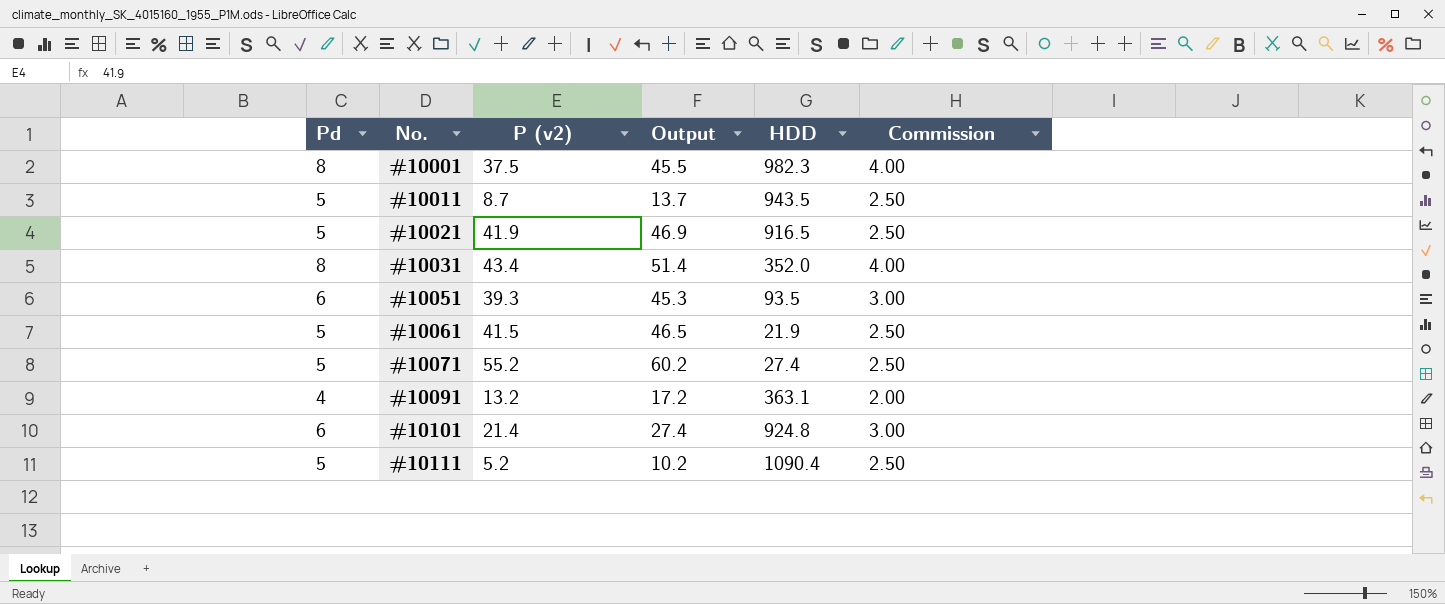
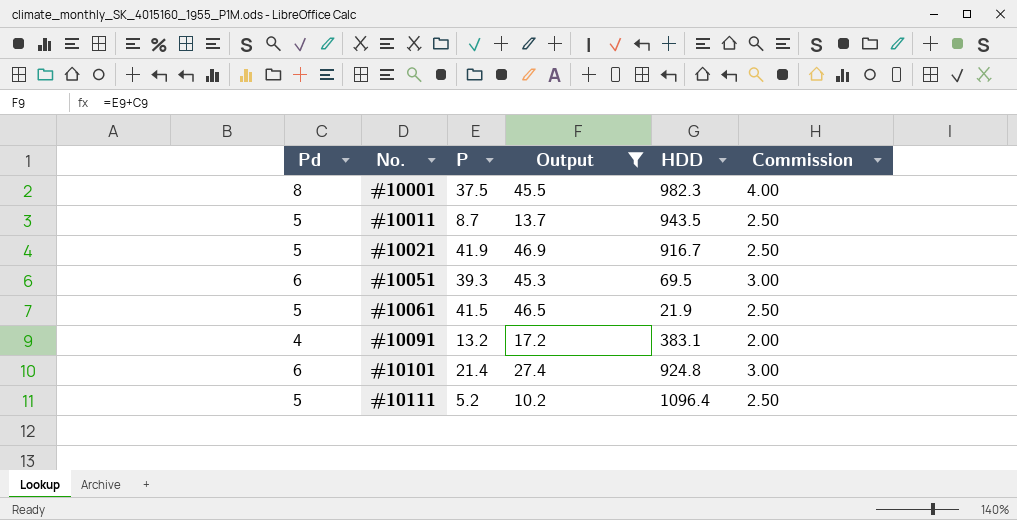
filter: none -> Output <= 46.9
column name: P (v2) -> P
#10021 | HDD: 916.5 -> 916.7
#10051 | HDD: 93.5 -> 69.5
#10091 | HDD: 363.1 -> 383.1
#10111 | HDD: 1090.4 -> 1096.4

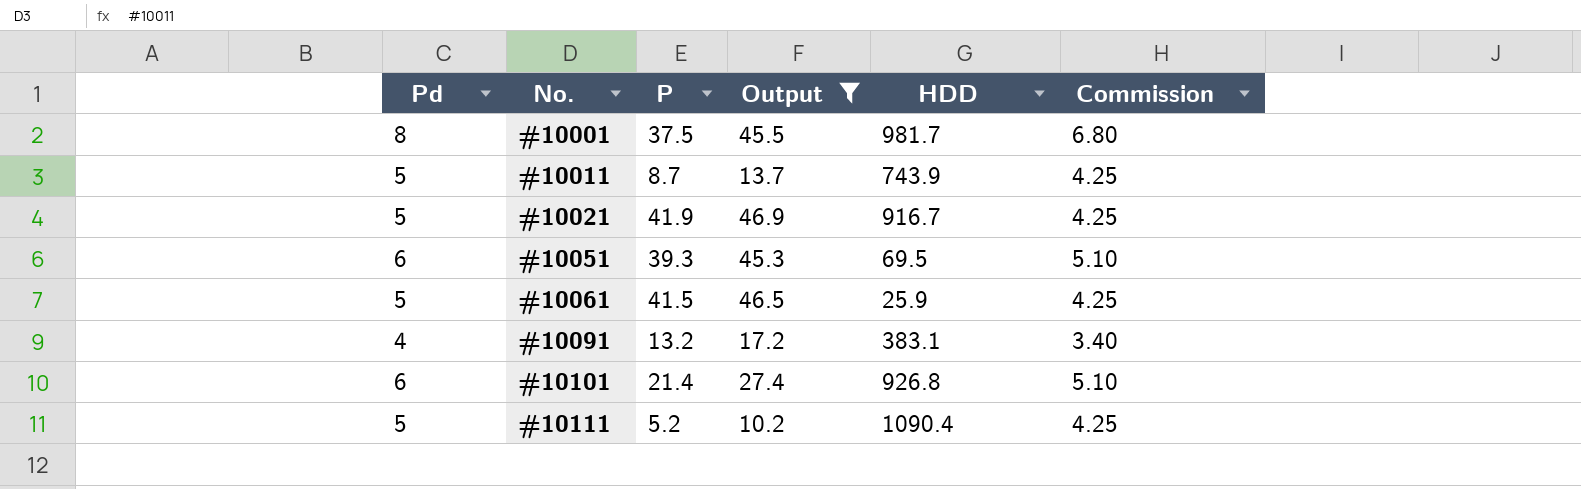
column Commission | formula: [Pd] * 0.5 -> [Pd] * 0.85
#10001 | HDD: 982.3 -> 981.7
#10011 | HDD: 943.5 -> 743.9
#10061 | HDD: 21.9 -> 25.9
#10101 | HDD: 924.8 -> 926.8
#10111 | HDD: 1096.4 -> 1090.4

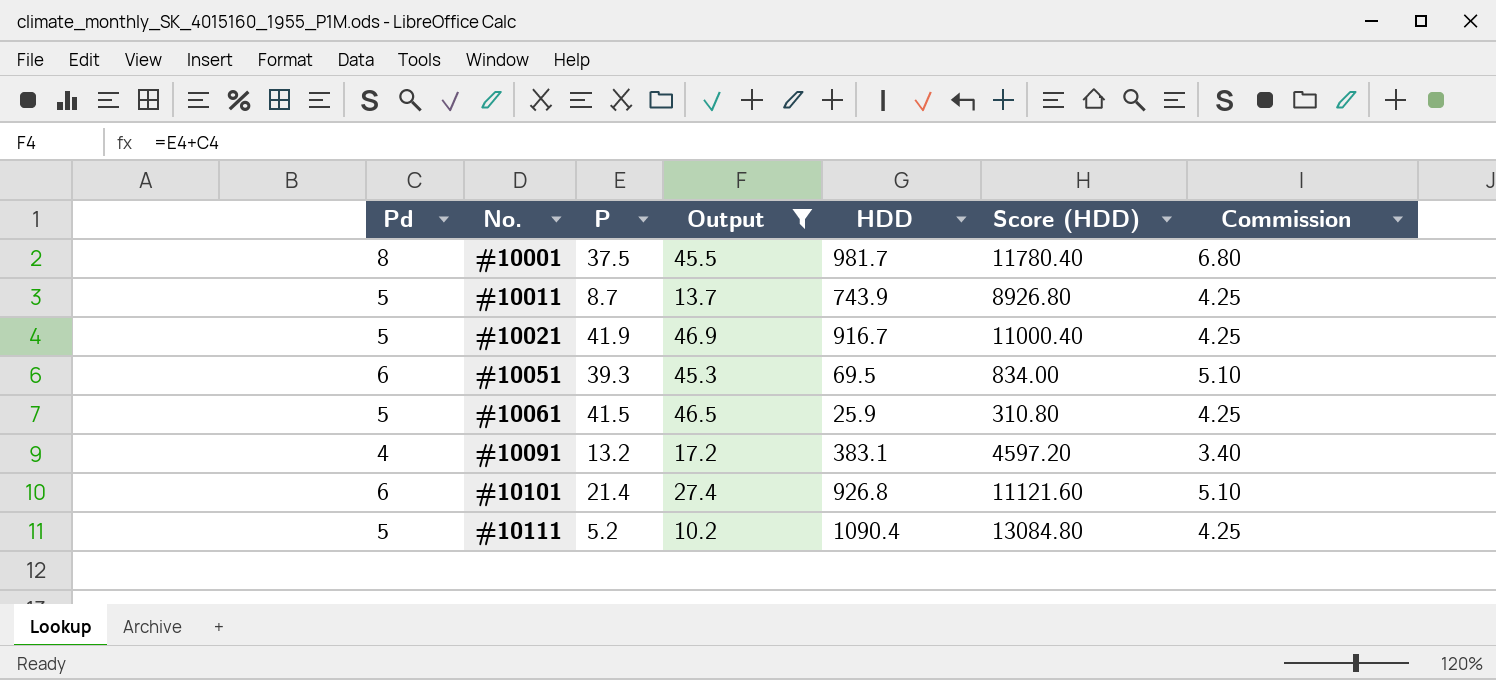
column Score (HDD) | formula: none -> [HDD] * 12

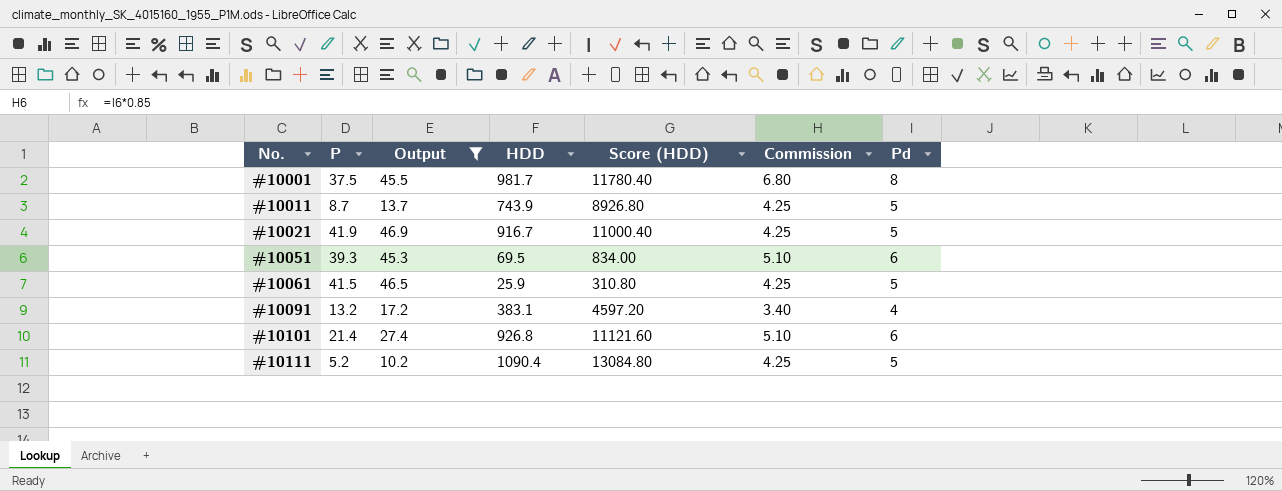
column Pd | position: 1 -> 7

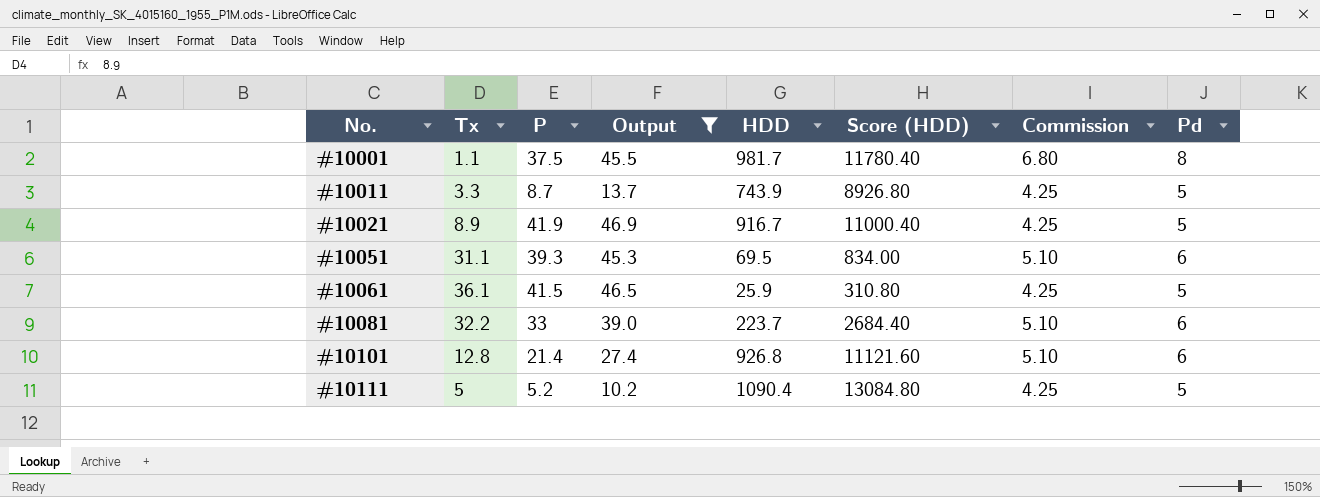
column Tx | position: none -> 2
row #10091: 13.2 | 17.2 | 383.1 | 4597.20 | 3.40 | 4 -> none
row #10081: none -> 32.2 | 33 | 39.0 | 223.7 | 2684.40 | 5.10 | 6

